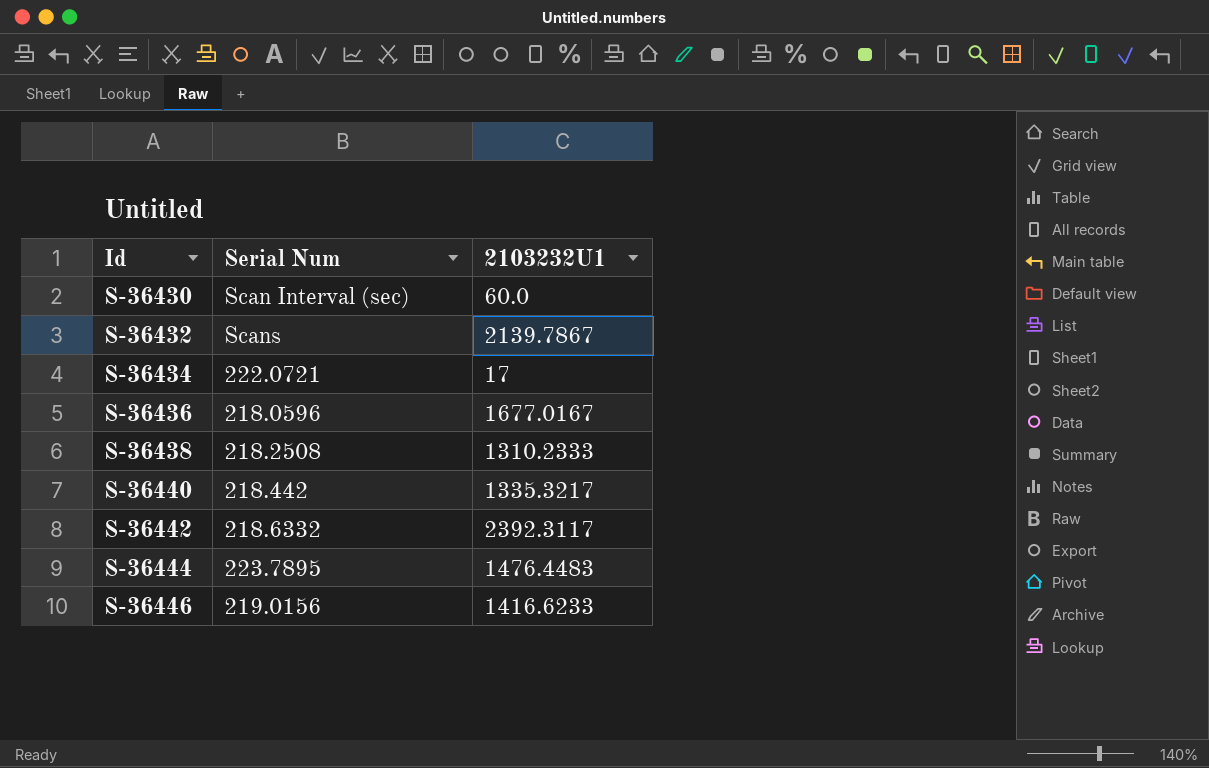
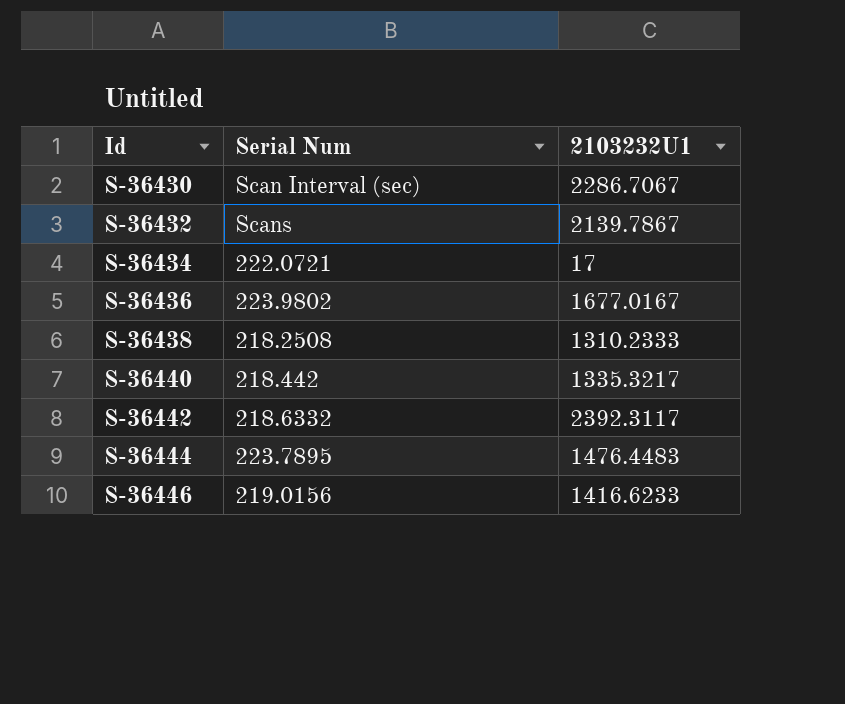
S-36430 | 2103232U1: 60.0 -> 2286.7067
S-36436 | Serial Num: 218.0596 -> 223.9802

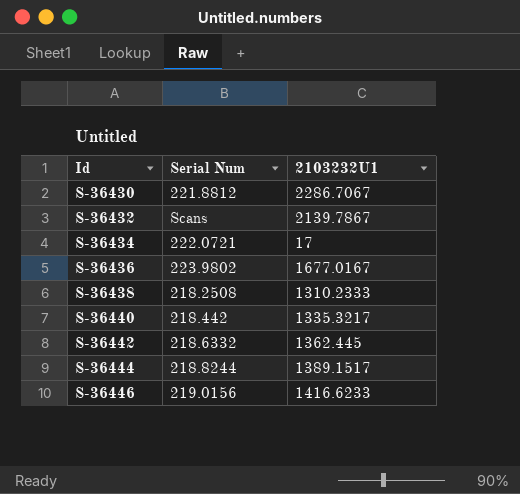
S-36430 | Serial Num: Scan Interval (sec) -> 221.8812
S-36442 | 2103232U1: 2392.3117 -> 1362.445
S-36444 | Serial Num: 223.7895 -> 218.8244
S-36444 | 2103232U1: 1476.4483 -> 1389.1517

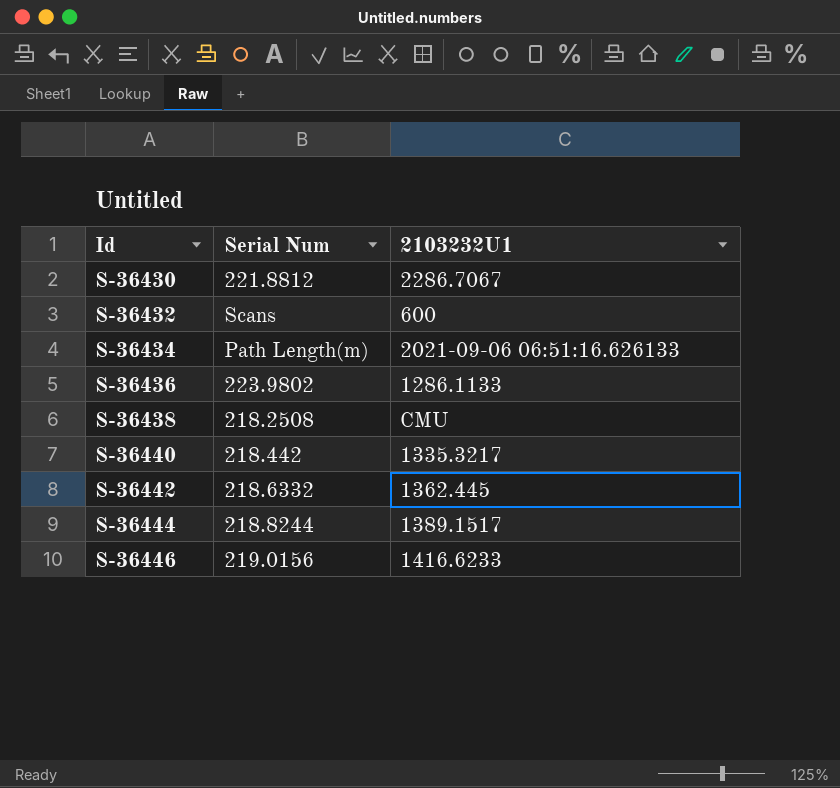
S-36432 | 2103232U1: 2139.7867 -> 600
S-36434 | Serial Num: 222.0721 -> Path Length(m)
S-36434 | 2103232U1: 17 -> 2021-09-06 06:51:16.626133
S-36436 | 2103232U1: 1677.0167 -> 1286.1133
S-36438 | 2103232U1: 1310.2333 -> CMU

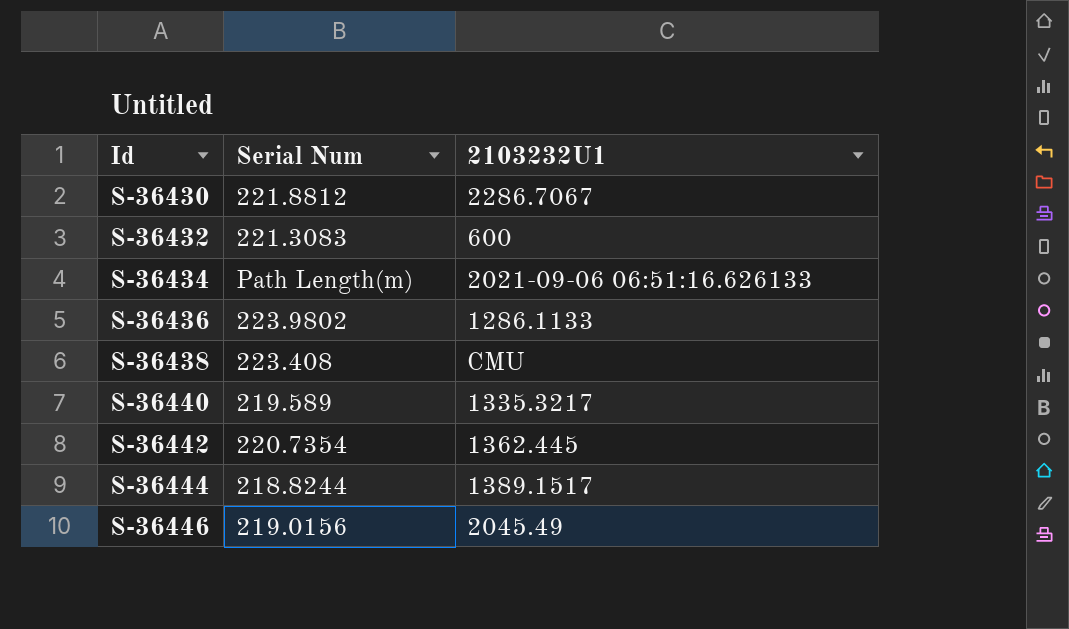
S-36432 | Serial Num: Scans -> 221.3083
S-36438 | Serial Num: 218.2508 -> 223.408
S-36440 | Serial Num: 218.442 -> 219.589
S-36442 | Serial Num: 218.6332 -> 220.7354
S-36446 | 2103232U1: 1416.6233 -> 2045.49

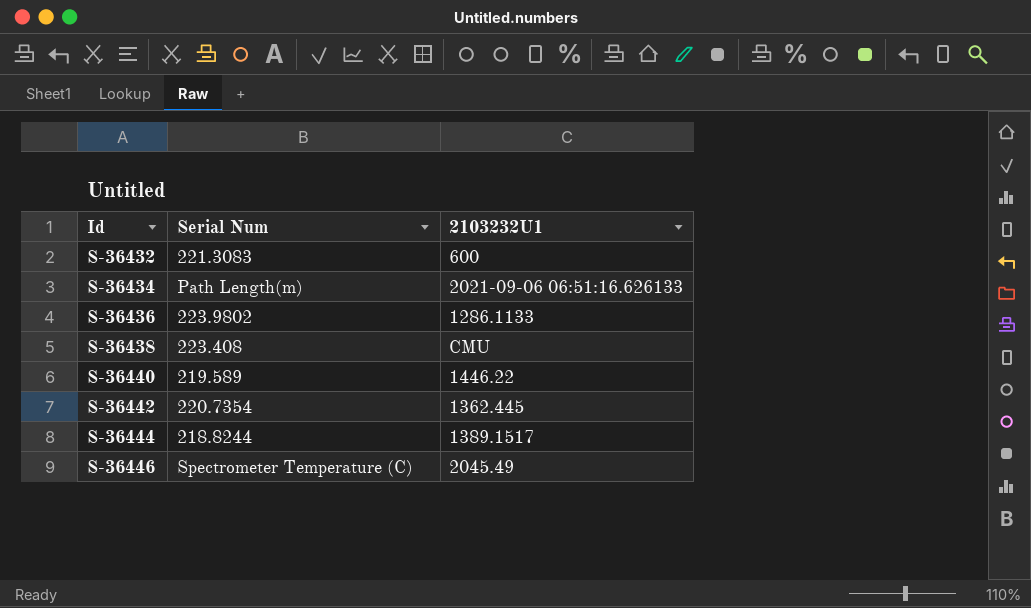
row S-36430: 221.8812 | 2286.7067 -> none
S-36440 | 2103232U1: 1335.3217 -> 1446.22
S-36446 | Serial Num: 219.0156 -> Spectrometer Temperature (C)

